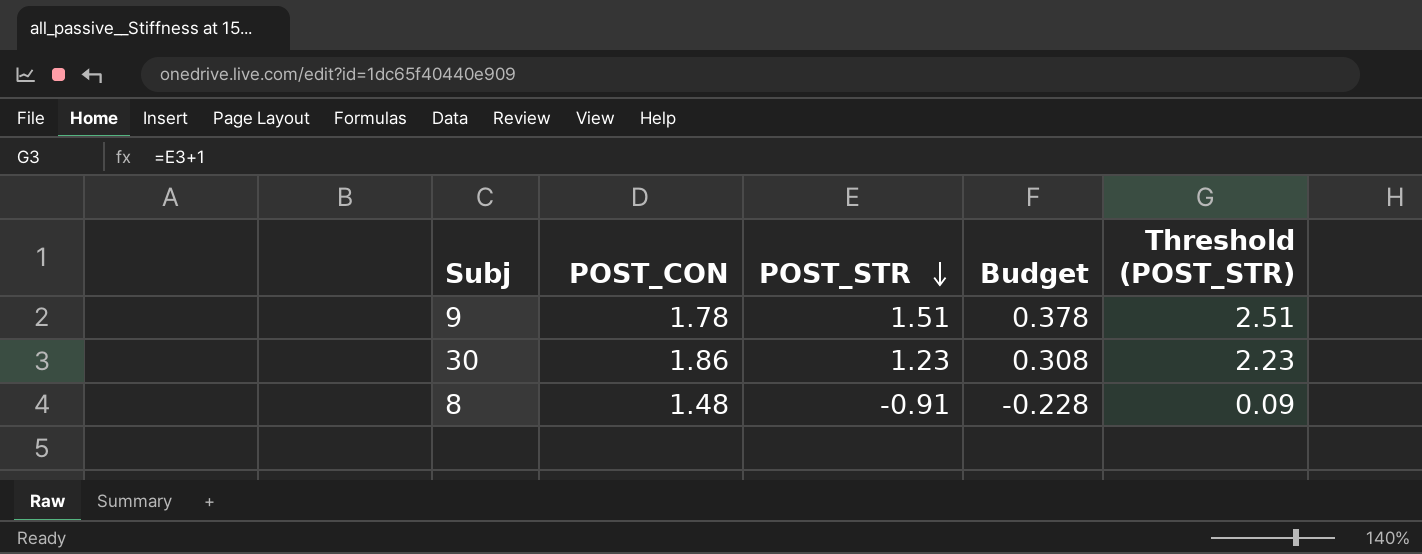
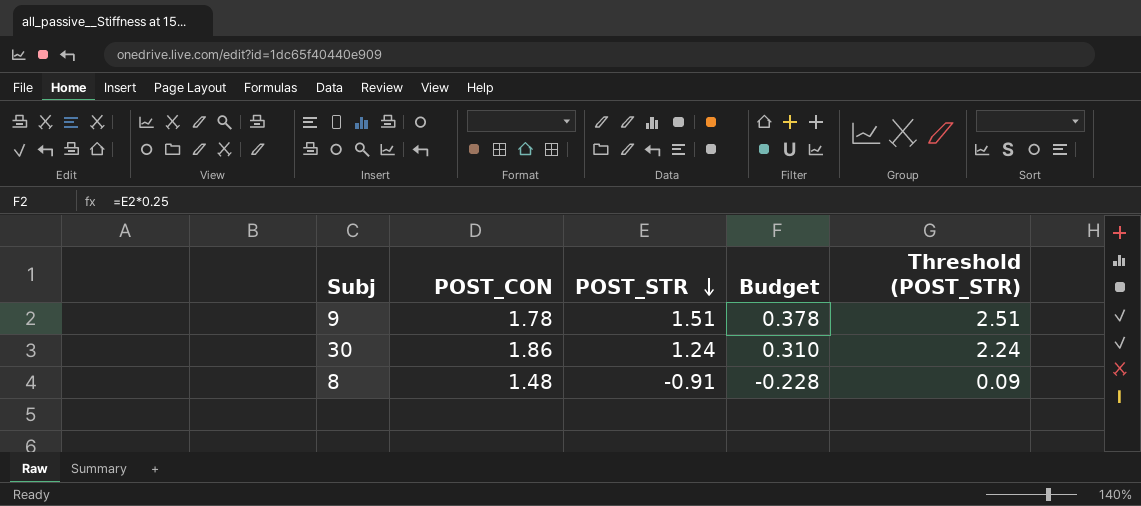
30 | POST_STR: 1.23 -> 1.24
30 | Budget: 0.308 -> 0.310
30 | Threshold (POST_STR): 2.23 -> 2.24

